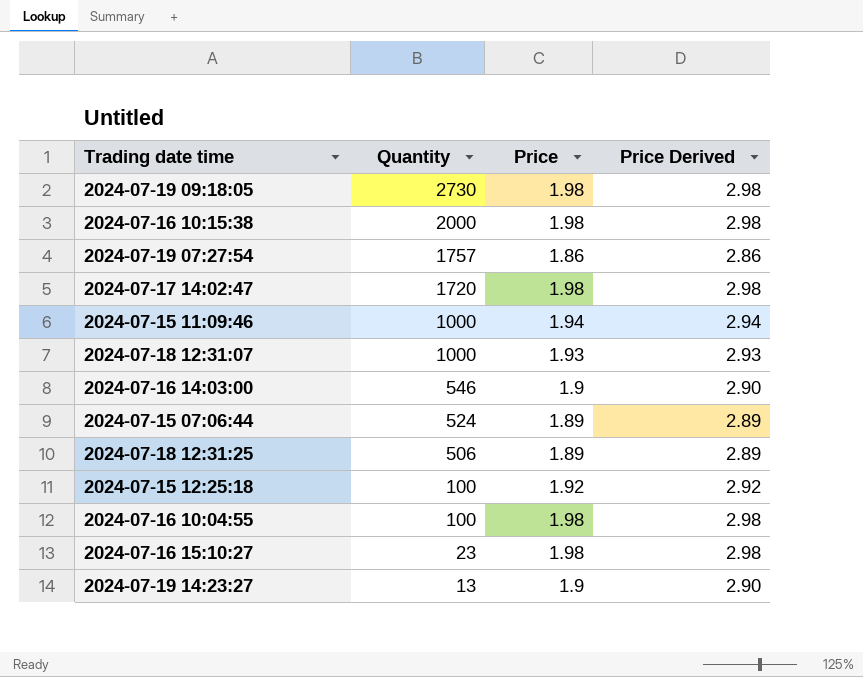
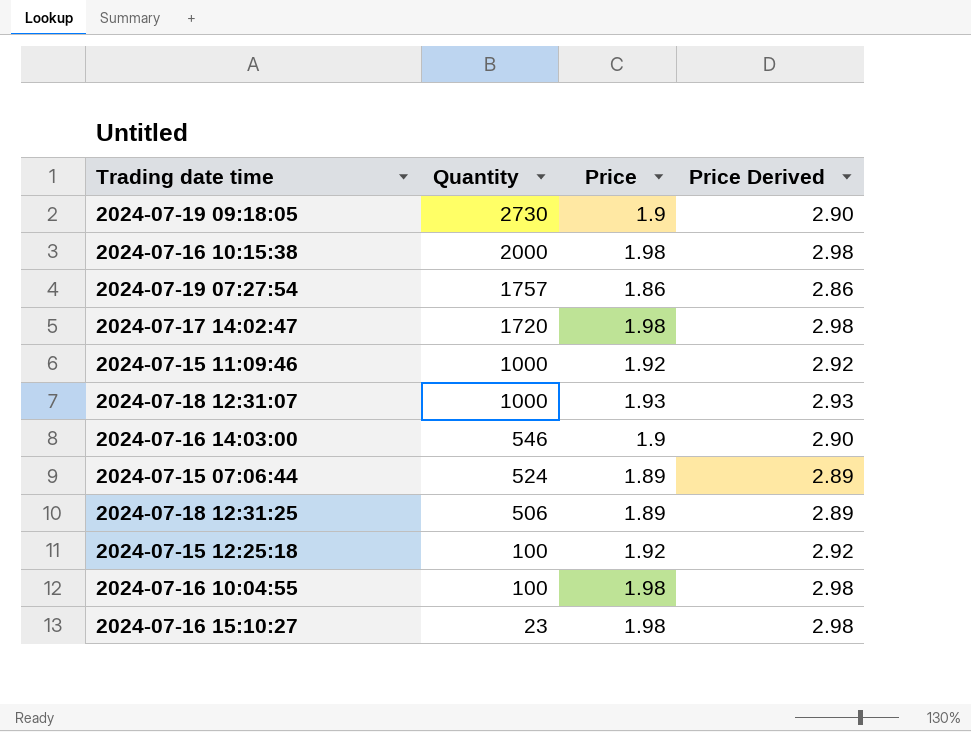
row 2024-07-19 14:23:27: 13 | 1.9 | 2.90 -> none
2024-07-19 09:18:05 | Price: 1.98 -> 1.9
2024-07-19 09:18:05 | Price Derived: 2.98 -> 2.90
2024-07-15 11:09:46 | Price: 1.94 -> 1.92
2024-07-15 11:09:46 | Price Derived: 2.94 -> 2.92

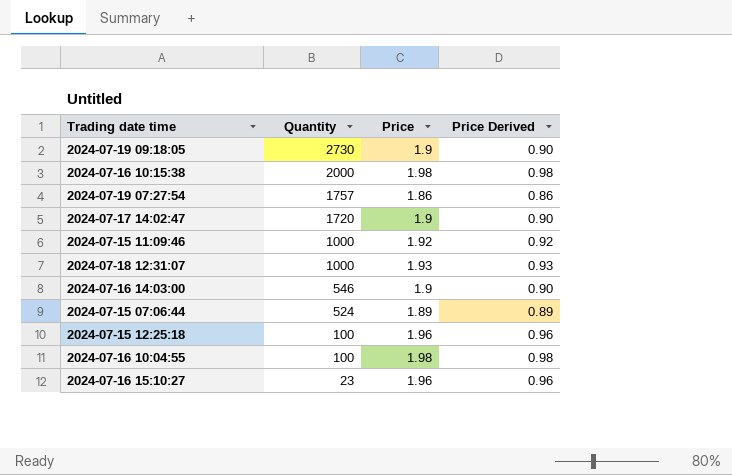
column Price Derived | formula: [Price] + 1 -> [Price] - 1
row 2024-07-18 12:31:25: 506 | 1.89 | 2.89 -> none
2024-07-17 14:02:47 | Price: 1.98 -> 1.9
2024-07-15 12:25:18 | Price: 1.92 -> 1.96
2024-07-16 15:10:27 | Price: 1.98 -> 1.96

